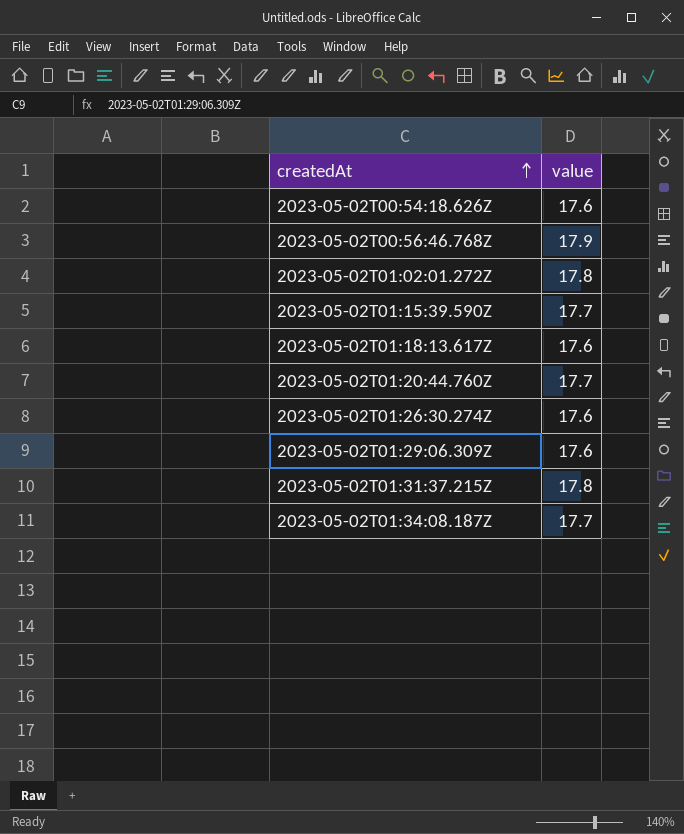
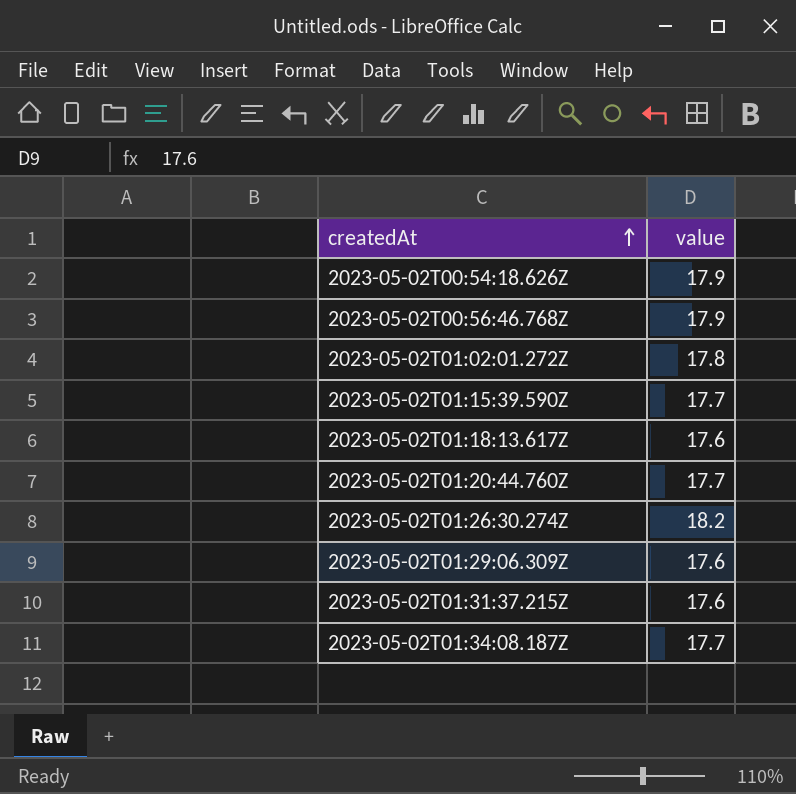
2023-05-02T00:54:18.626Z | value: 17.6 -> 17.9
2023-05-02T01:26:30.274Z | value: 17.6 -> 18.2
2023-05-02T01:31:37.215Z | value: 17.8 -> 17.6

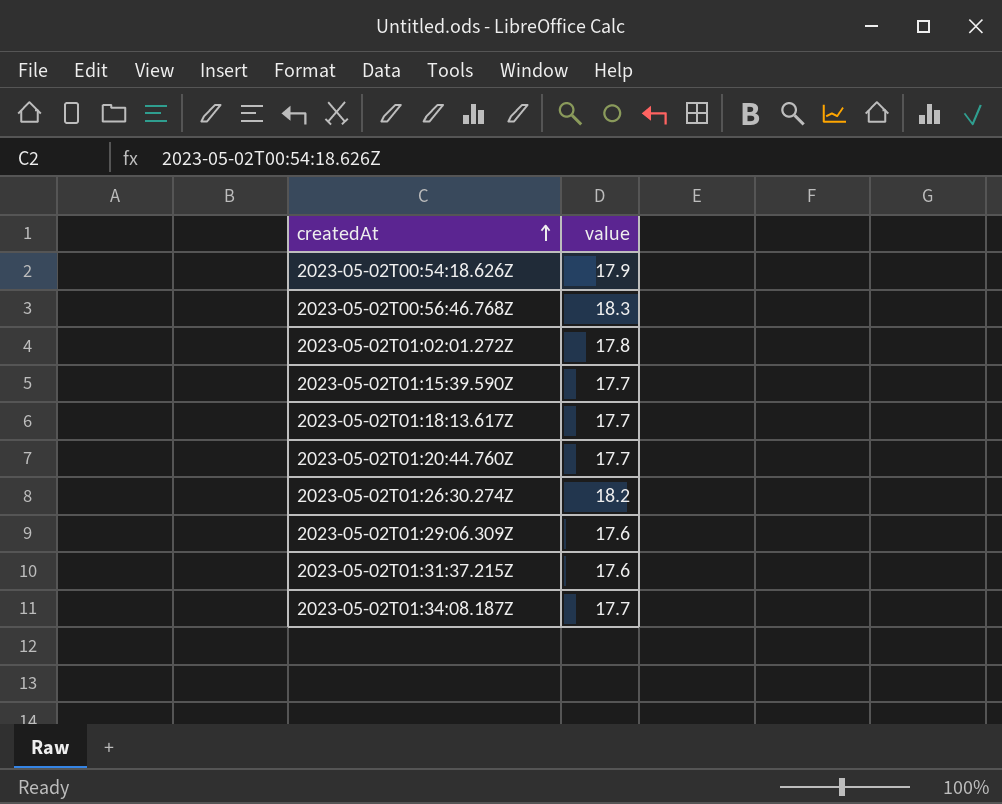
2023-05-02T00:56:46.768Z | value: 17.9 -> 18.3
2023-05-02T01:18:13.617Z | value: 17.6 -> 17.7

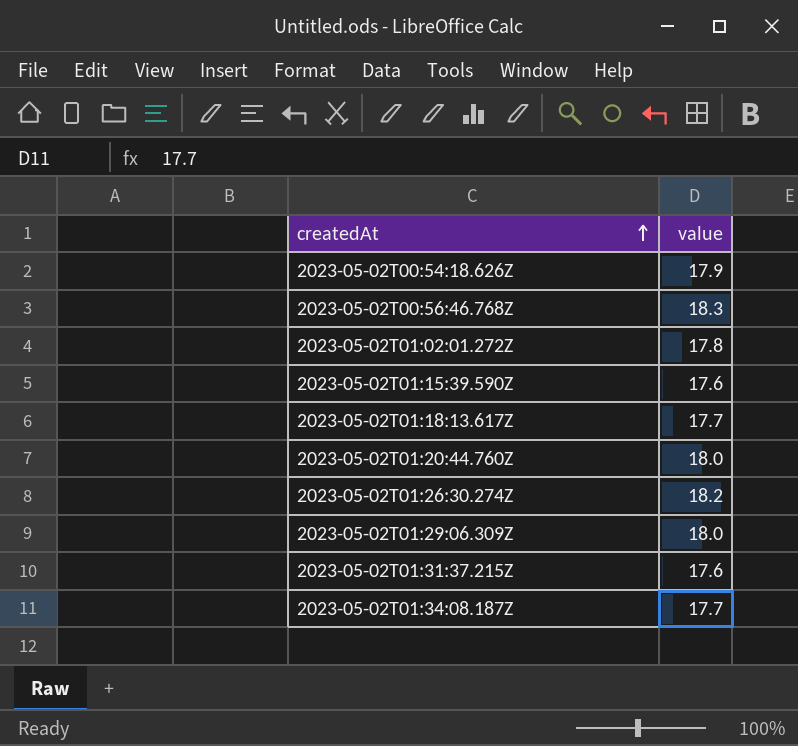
2023-05-02T01:15:39.590Z | value: 17.7 -> 17.6
2023-05-02T01:20:44.760Z | value: 17.7 -> 18.0
2023-05-02T01:29:06.309Z | value: 17.6 -> 18.0

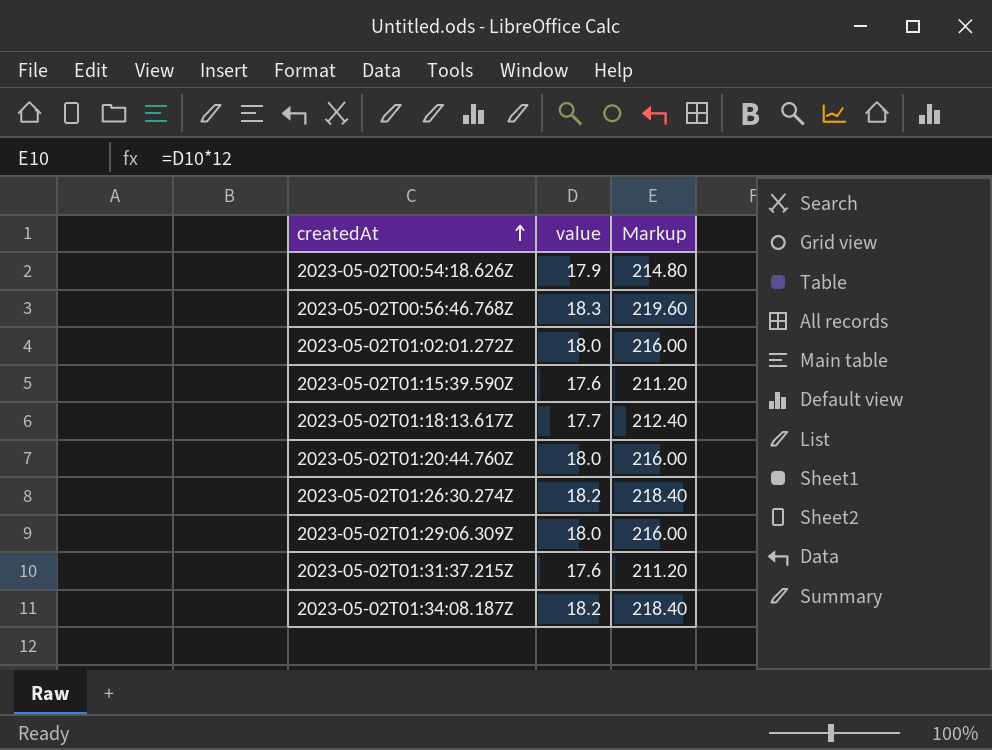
column Markup | formula: none -> [value] * 12
2023-05-02T01:02:01.272Z | value: 17.8 -> 18.0
2023-05-02T01:34:08.187Z | value: 17.7 -> 18.2

